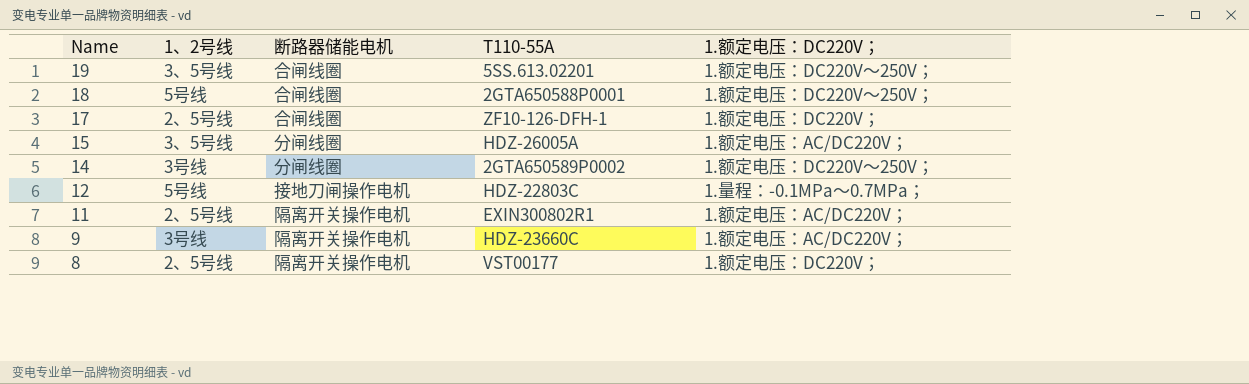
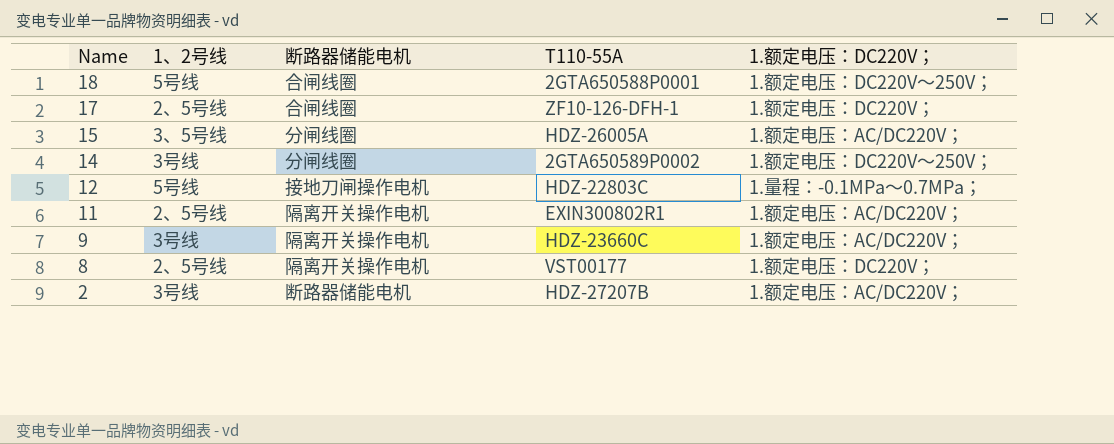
row 19: 3、5号线 | 合闸线圈 | 5SS.613.02201 | 1.额定电压：DC220V～250V； -> none
row 2: none -> 3号线 | 断路器储能电机 | HDZ-27207B | 1.额定电压：AC/DC220V；

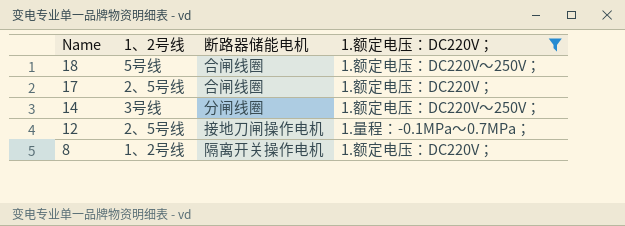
filter: none -> 1.额定电压：DC220V； != 1.额定电压：AC/DC220V；
column T110-55A | position: 4 -> none
12 | 1、2号线: 5号线 -> 2、5号线
8 | 1、2号线: 2、5号线 -> 1、2号线

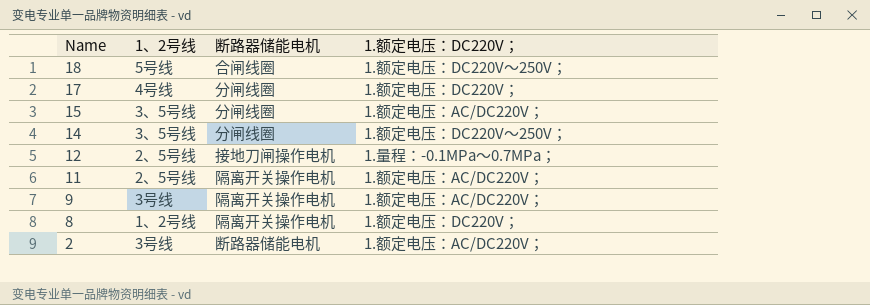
filter: 1.额定电压：DC220V； != 1.额定电压：AC/DC220V； -> none
17 | 1、2号线: 2、5号线 -> 4号线
17 | 断路器储能电机: 合闸线圈 -> 分闸线圈
14 | 1、2号线: 3号线 -> 3、5号线

